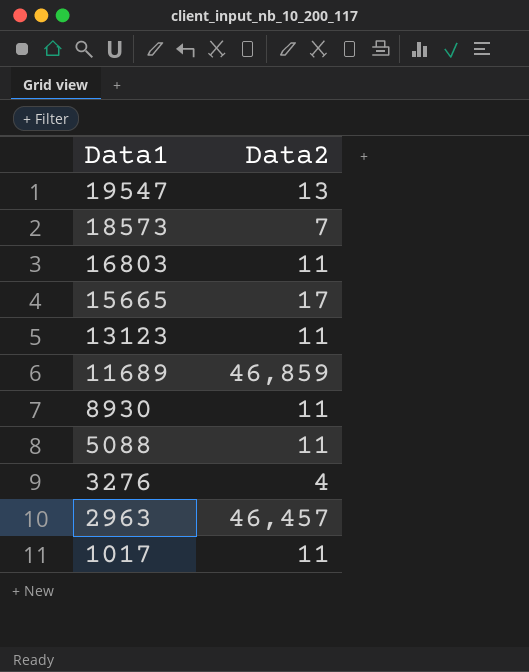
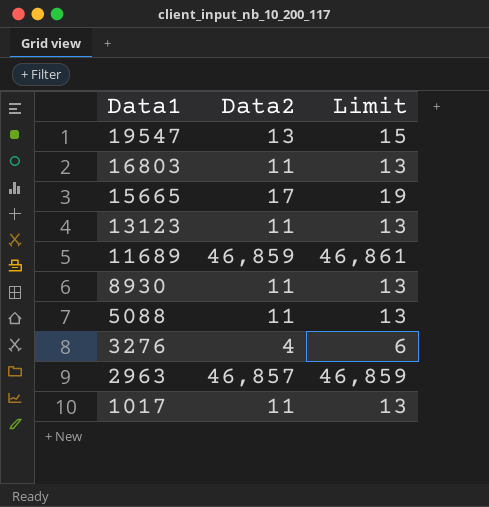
column Limit | formula: none -> [Data2] + 2
row 18573: 7 -> none
2963 | Data2: 46,457 -> 46,857

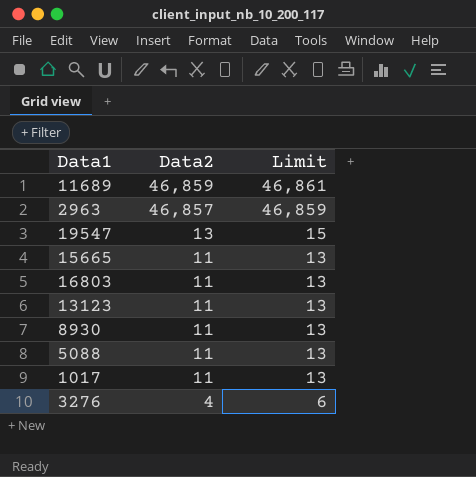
row order: Data1 descending -> Data2 descending
15665 | Data2: 17 -> 11
15665 | Limit: 19 -> 13

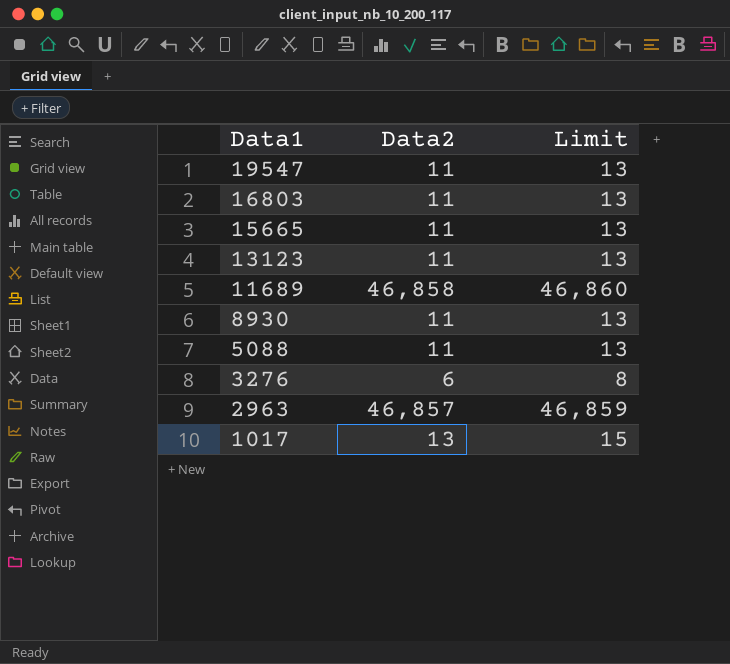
row order: Data2 descending -> Data1 descending
19547 | Data2: 13 -> 11
19547 | Limit: 15 -> 13
11689 | Data2: 46,859 -> 46,858
11689 | Limit: 46,861 -> 46,860
3276 | Data2: 4 -> 6
3276 | Limit: 6 -> 8
1017 | Data2: 11 -> 13
1017 | Limit: 13 -> 15

